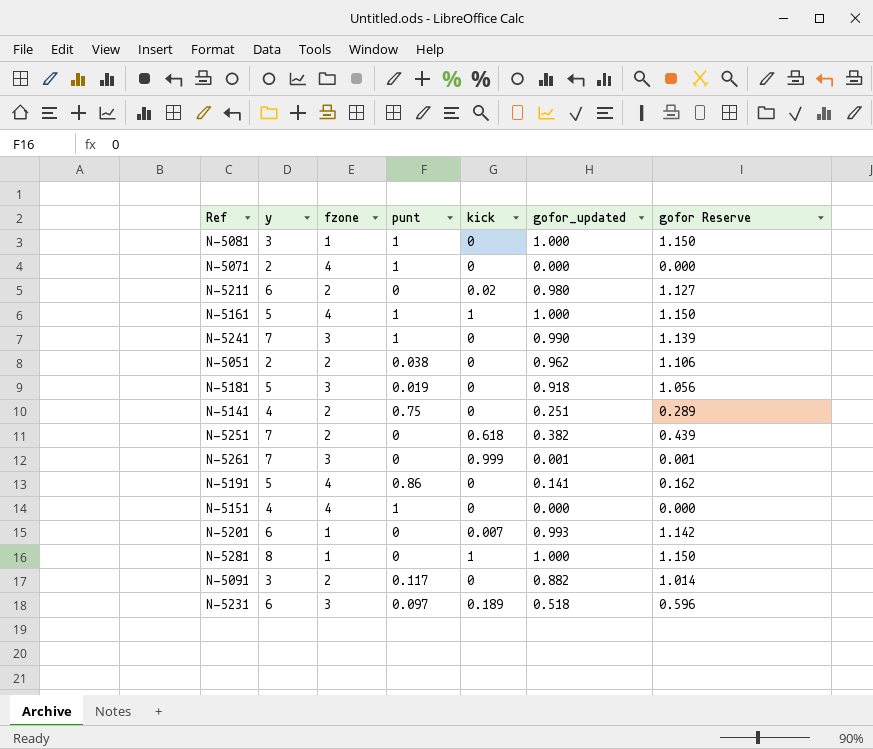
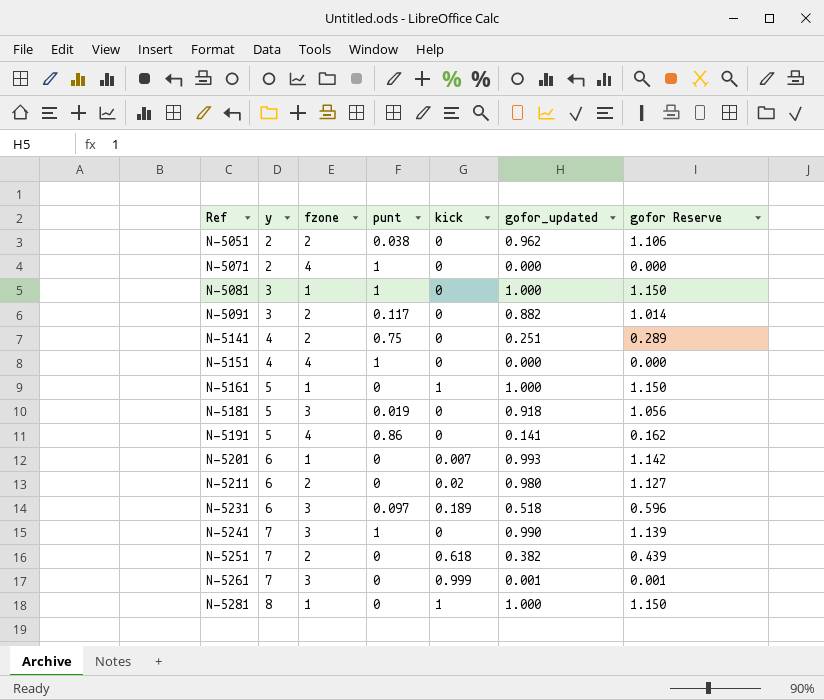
row order: none -> Ref ascending
N-5161 | fzone: 4 -> 1
N-5161 | punt: 1 -> 0

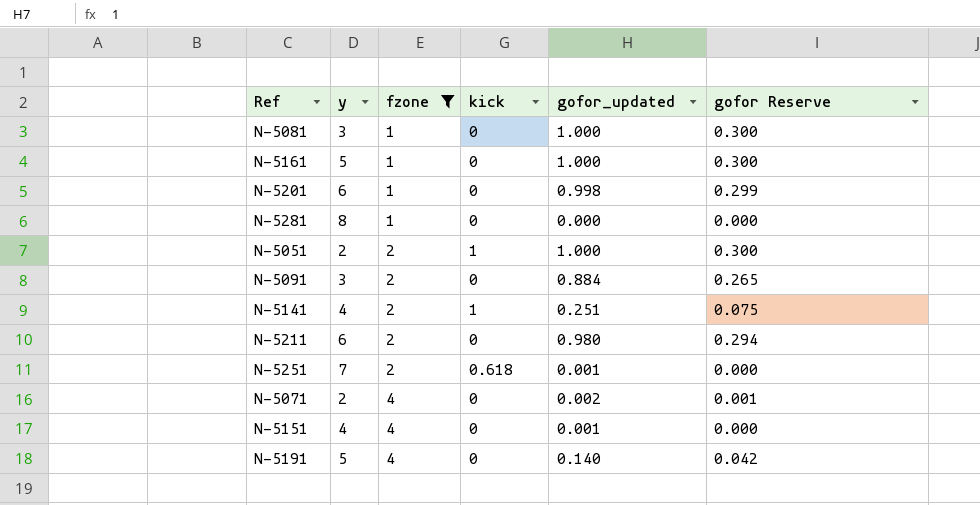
filter: none -> fzone != 3
row order: Ref ascending -> fzone ascending
column punt | position: 4 -> none
column gofor Reserve | formula: [gofor_updated] * 1.15 -> [gofor_updated] * 0.3
N-5161 | kick: 1 -> 0
N-5201 | kick: 0.007 -> 0
N-5201 | gofor_updated: 0.993 -> 0.998
N-5281 | kick: 1 -> 0
N-5281 | gofor_updated: 1.000 -> 0.000
N-5051 | kick: 0 -> 1
N-5051 | gofor_updated: 0.962 -> 1.000
N-5091 | gofor_updated: 0.882 -> 0.884
N-5141 | kick: 0 -> 1
N-5211 | kick: 0.02 -> 0
N-5251 | gofor_updated: 0.382 -> 0.001
N-5071 | gofor_updated: 0.000 -> 0.002
N-5151 | gofor_updated: 0.000 -> 0.001
N-5191 | gofor_updated: 0.141 -> 0.140

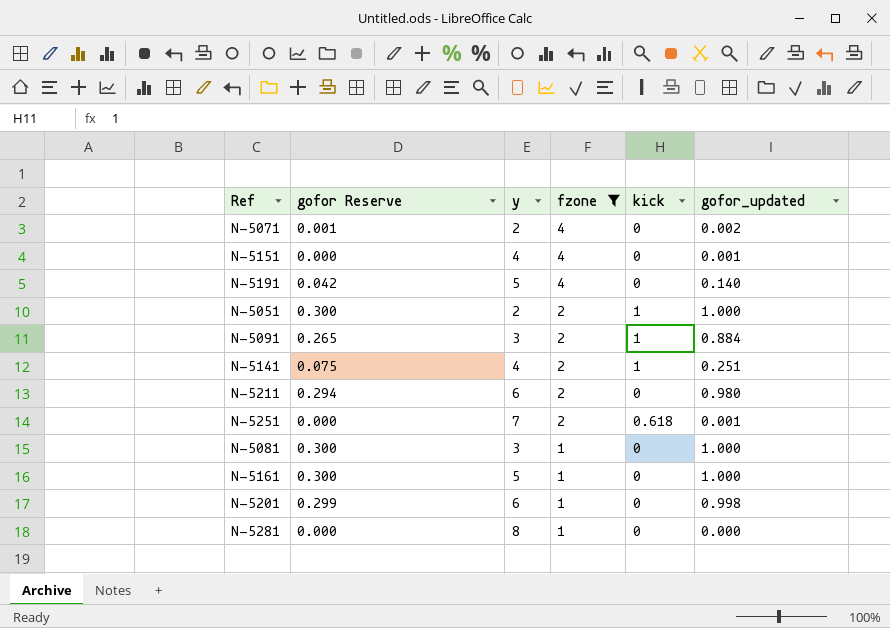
row order: fzone ascending -> fzone descending
column gofor Reserve | position: 6 -> 2
N-5091 | kick: 0 -> 1

